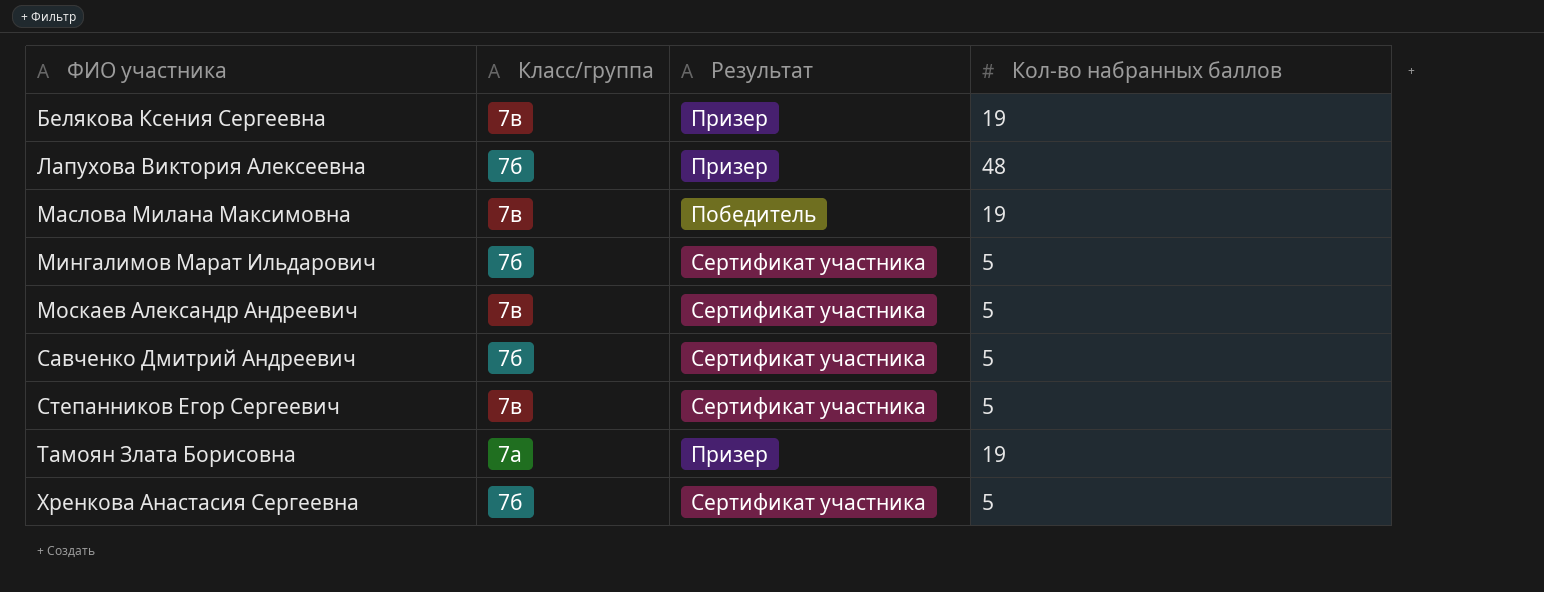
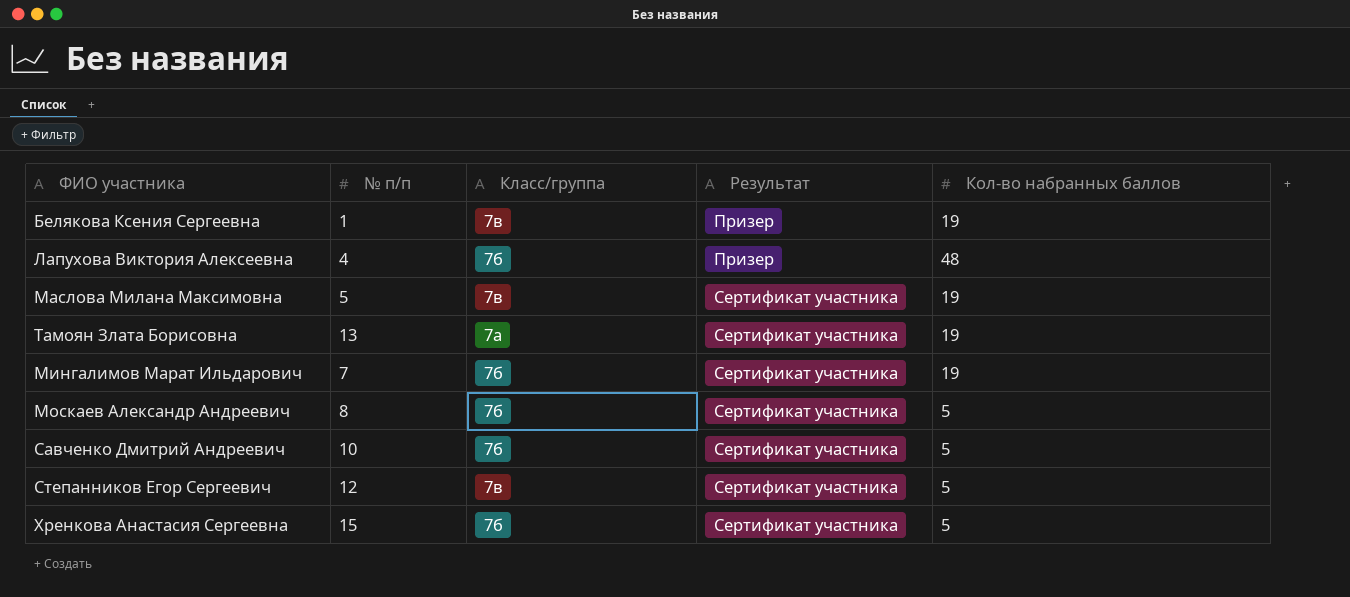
row order: ФИО участника ascending -> Результат ascending
column № п/п | position: none -> 2
Маслова Милана Максимовна | Результат: Победитель -> Сертификат участника
Тамоян Злата Борисовна | Результат: Призер -> Сертификат участника
Мингалимов Марат Ильдарович | Кол-во набранных баллов: 5 -> 19
Москаев Александр Андреевич | Класс/группа: 7в -> 7б

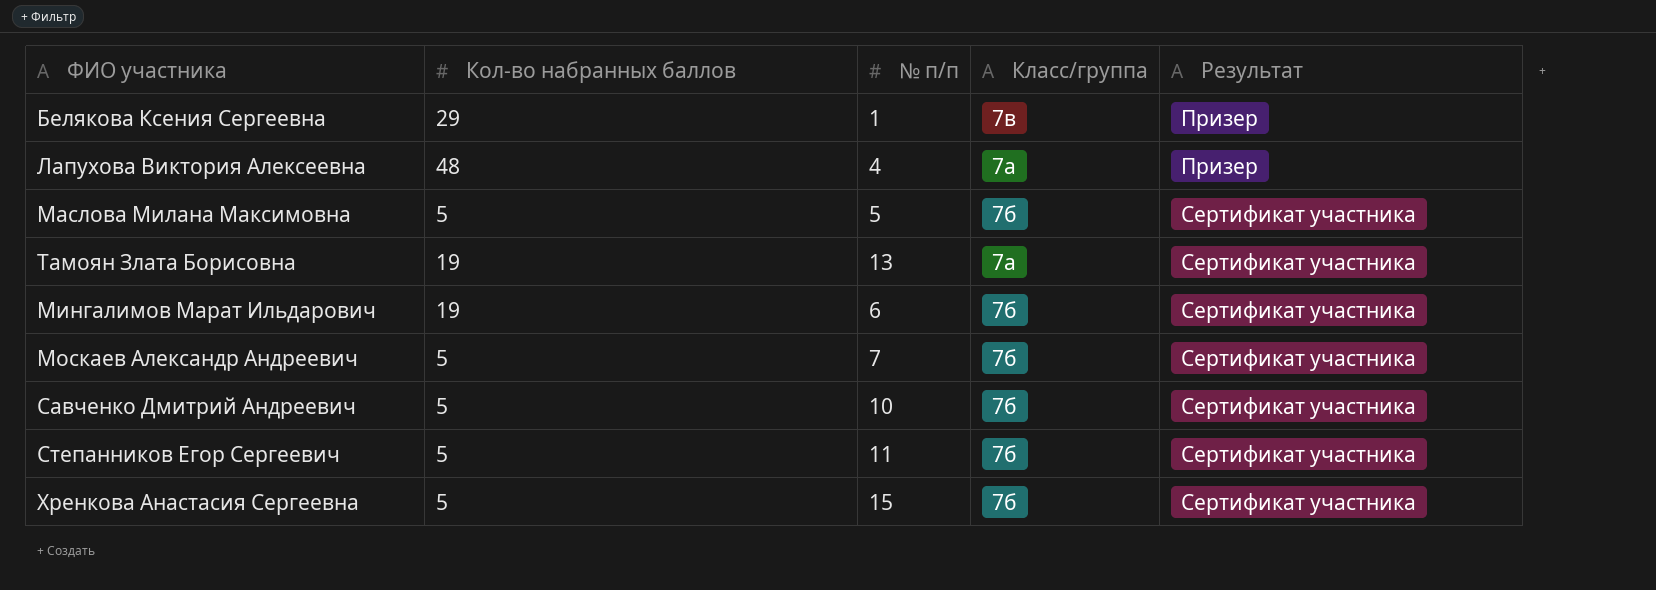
column Кол-во набранных баллов | position: 5 -> 2
Белякова Ксения Сергеевна | Кол-во набранных баллов: 19 -> 29
Лапухова Виктория Алексеевна | Класс/группа: 7б -> 7а
Маслова Милана Максимовна | Кол-во набранных баллов: 19 -> 5
Маслова Милана Максимовна | Класс/группа: 7в -> 7б
Мингалимов Марат Ильдарович | № п/п: 7 -> 6
Москаев Александр Андреевич | № п/п: 8 -> 7
Степанников Егор Сергеевич | № п/п: 12 -> 11
Степанников Егор Сергеевич | Класс/группа: 7в -> 7б

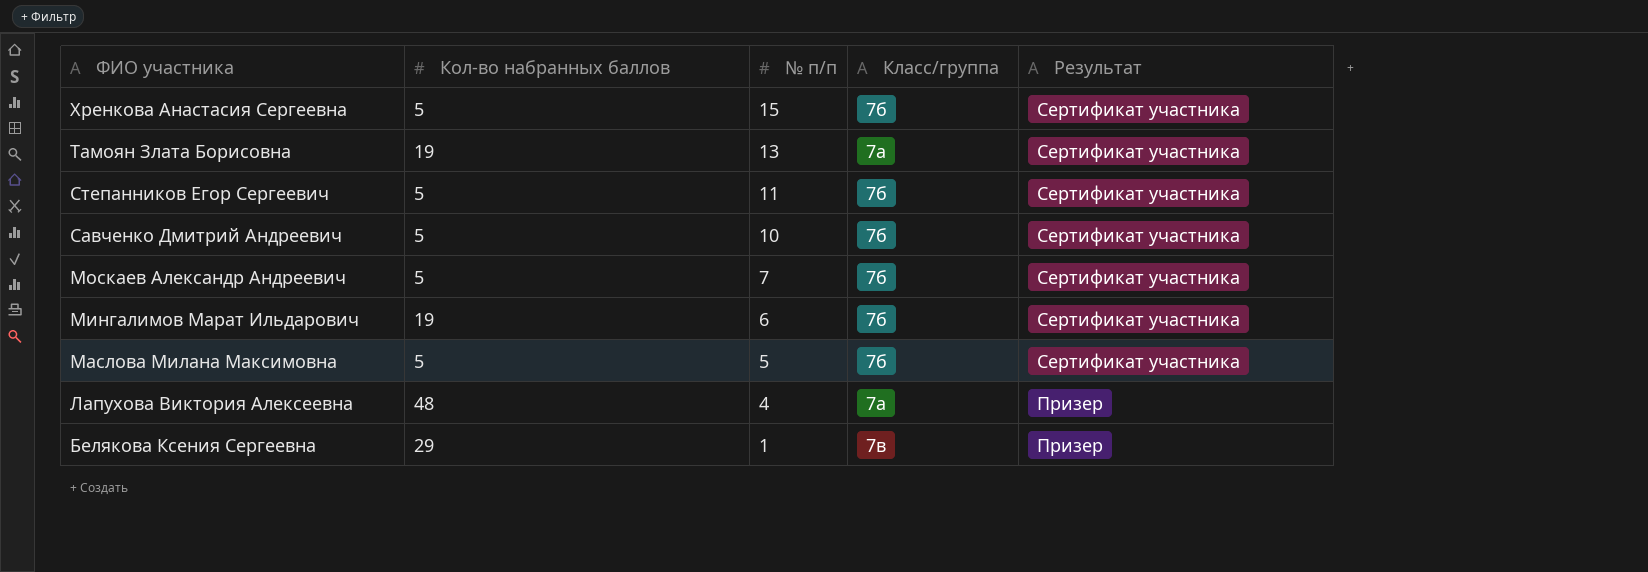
row order: Результат ascending -> ФИО участника descending

